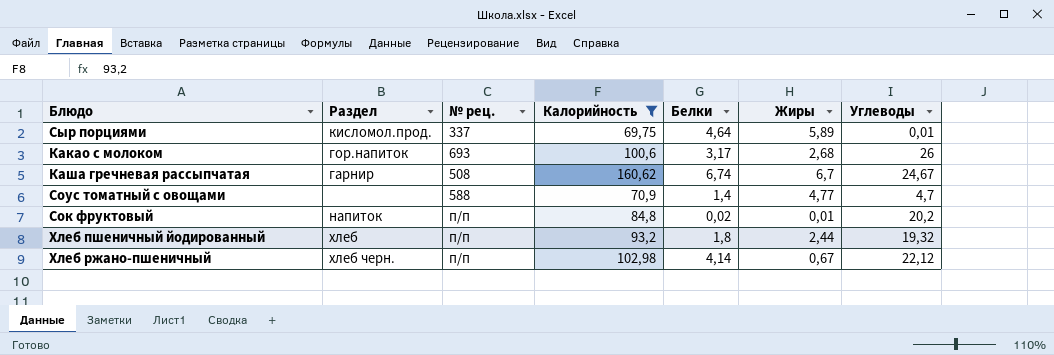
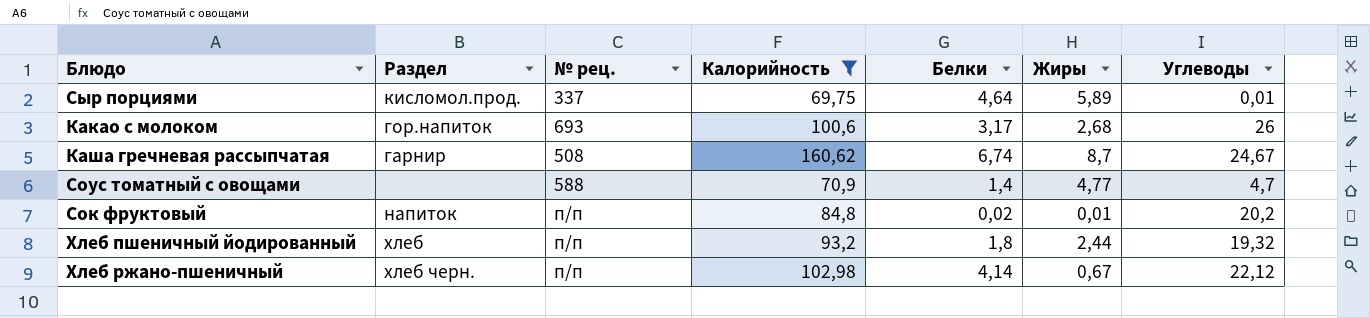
Каша гречневая рассыпчатая | Жиры: 6,7 -> 8,7

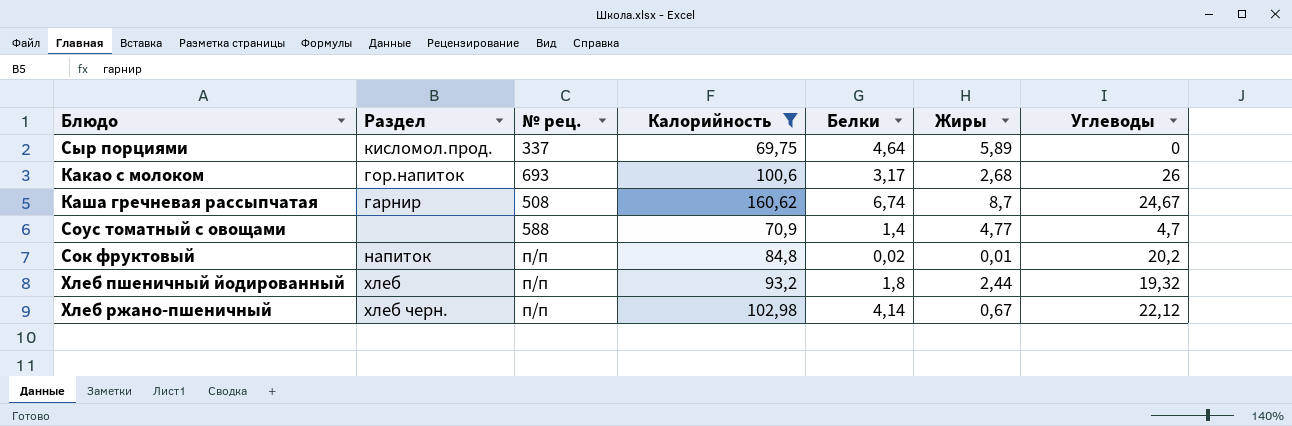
Сыр порциями | Углеводы: 0,01 -> 0

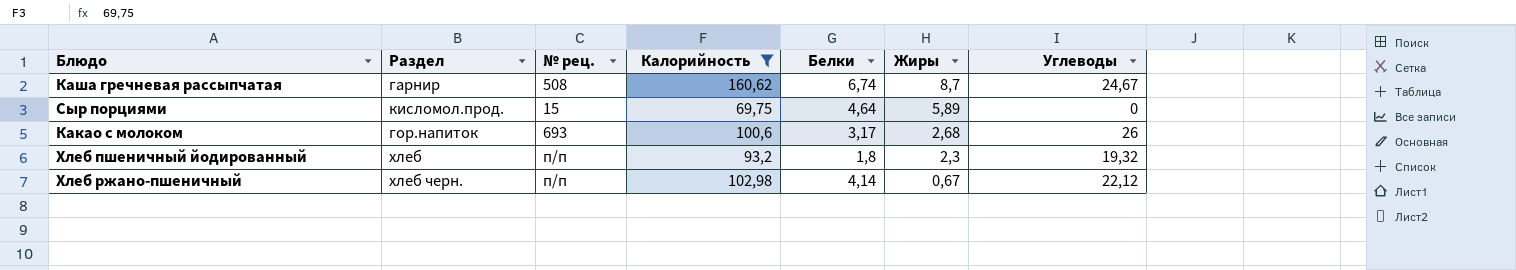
row order: none -> Жиры descending
row Соус томатный с овощами: none | 588 | 70,9 | 1,4 | 4,77 | 4,7 -> none
row Сок фруктовый: напиток | п/п | 84,8 | 0,02 | 0,01 | 20,2 -> none
Сыр порциями | № рец.: 337 -> 15
Хлеб пшеничный йодированный | Жиры: 2,44 -> 2,3

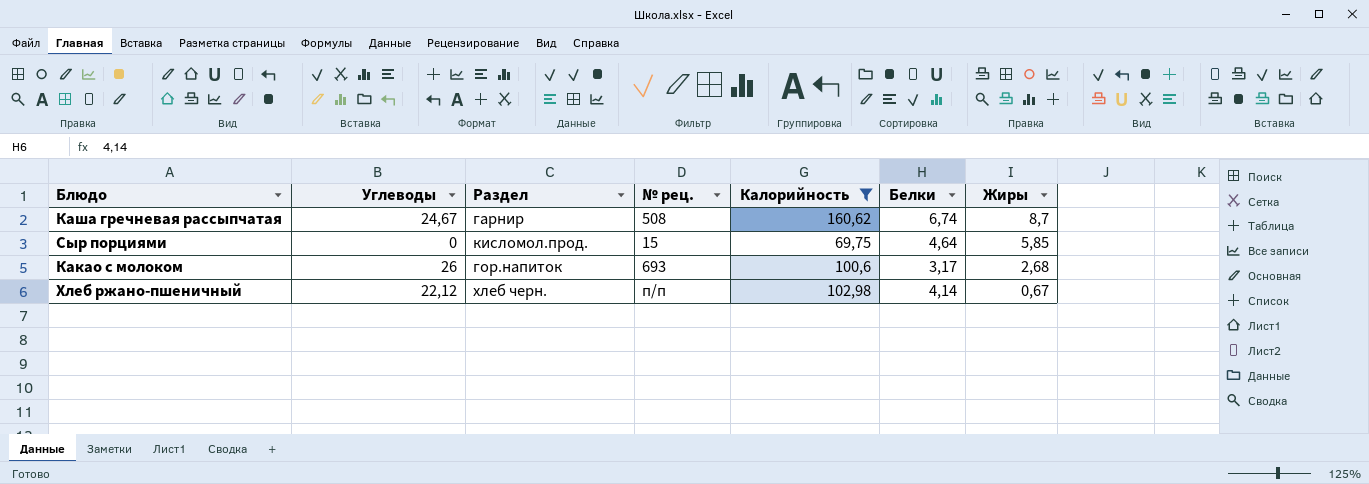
column Углеводы | position: 7 -> 2
row Хлеб пшеничный йодированный: хлеб | п/п | 93,2 | 1,8 | 2,3 | 19,32 -> none
Сыр порциями | Жиры: 5,89 -> 5,85

